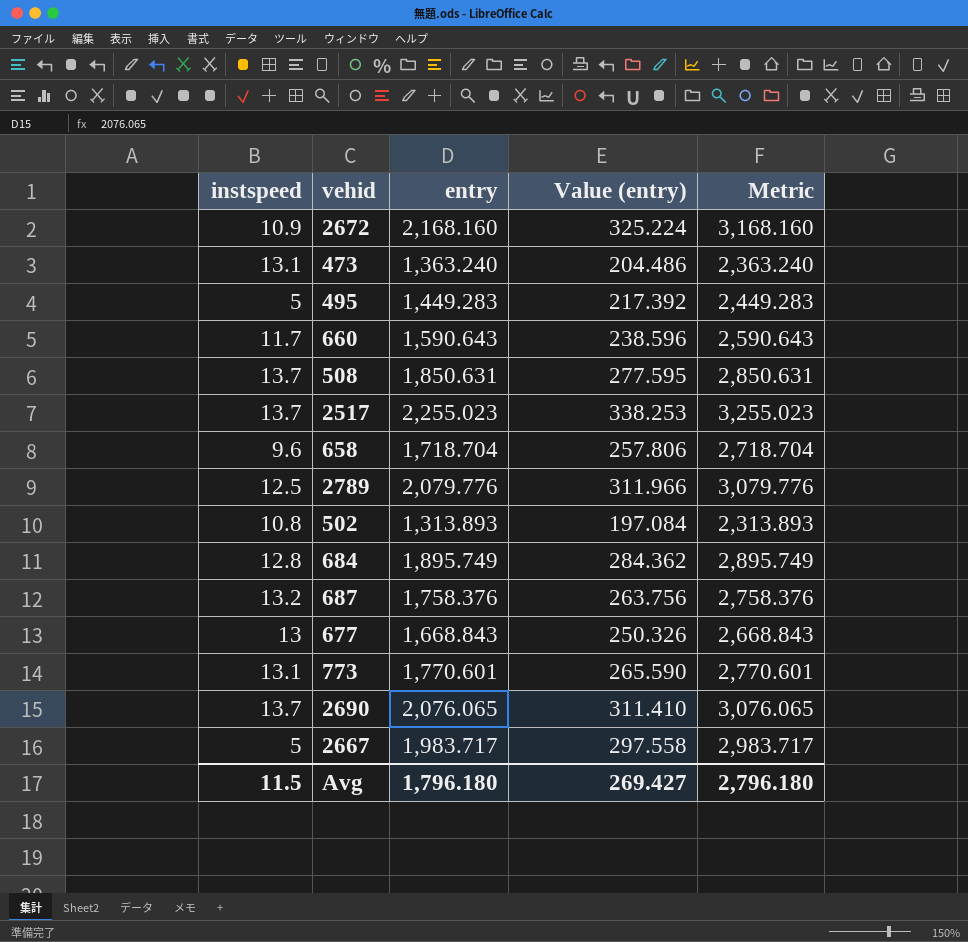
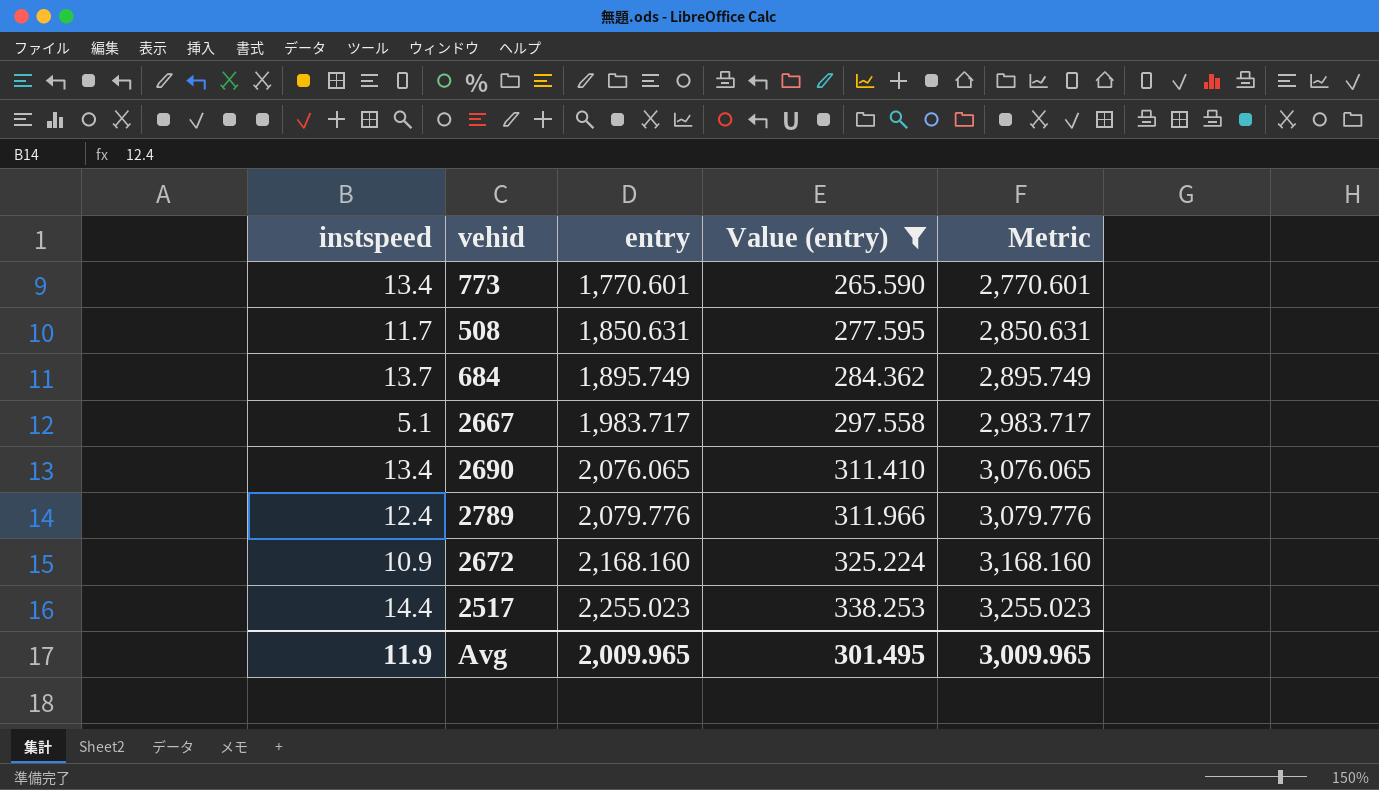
filter: none -> Value (entry) >= 265.590
row order: none -> entry ascending
773 | instspeed: 13.1 -> 13.4
508 | instspeed: 13.7 -> 11.7
684 | instspeed: 12.8 -> 13.7
2667 | instspeed: 5 -> 5.1
2690 | instspeed: 13.7 -> 13.4
2789 | instspeed: 12.5 -> 12.4
2517 | instspeed: 13.7 -> 14.4
Avg | instspeed: 11.5 -> 11.9
Avg | entry: 1,796.180 -> 2,009.965
Avg | Value (entry): 269.427 -> 301.495
Avg | Metric: 2,796.180 -> 3,009.965

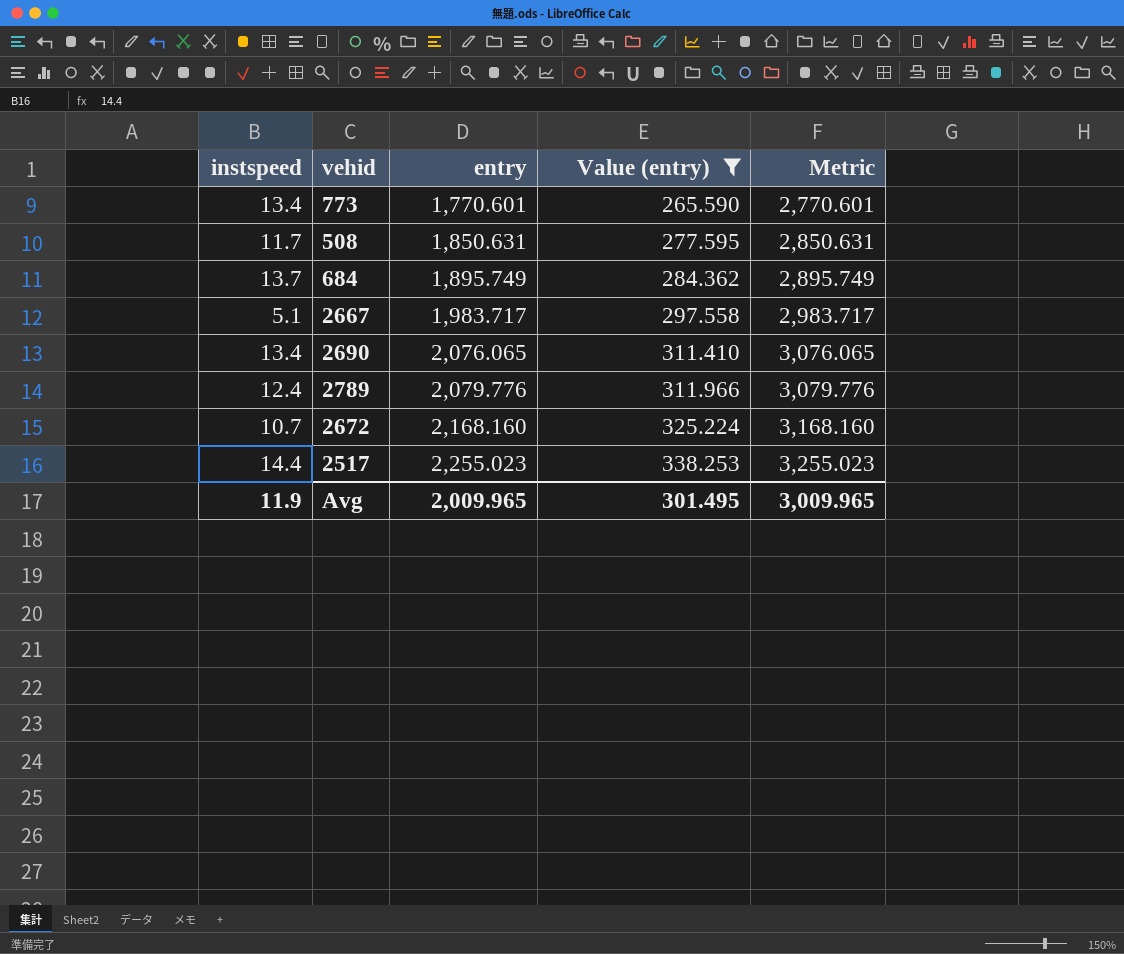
2672 | instspeed: 10.9 -> 10.7

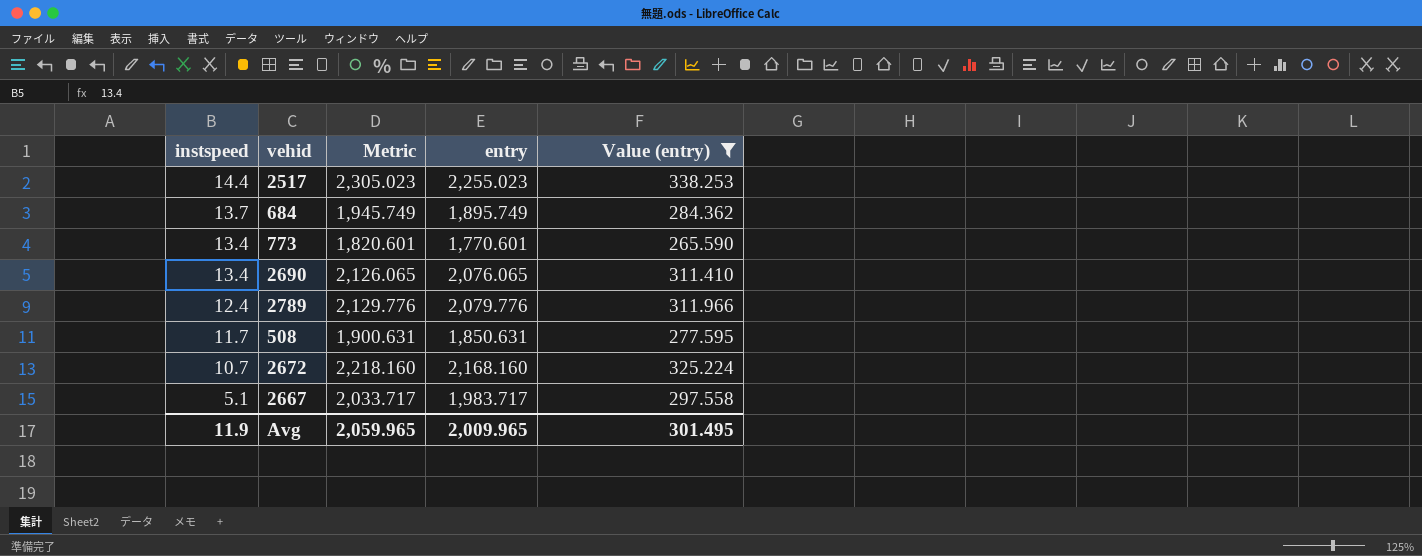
row order: entry ascending -> instspeed descending
column Metric | formula: [entry] + 1000 -> [entry] + 50
column Metric | position: 5 -> 3
Avg | Metric: 3,009.965 -> 2,059.965

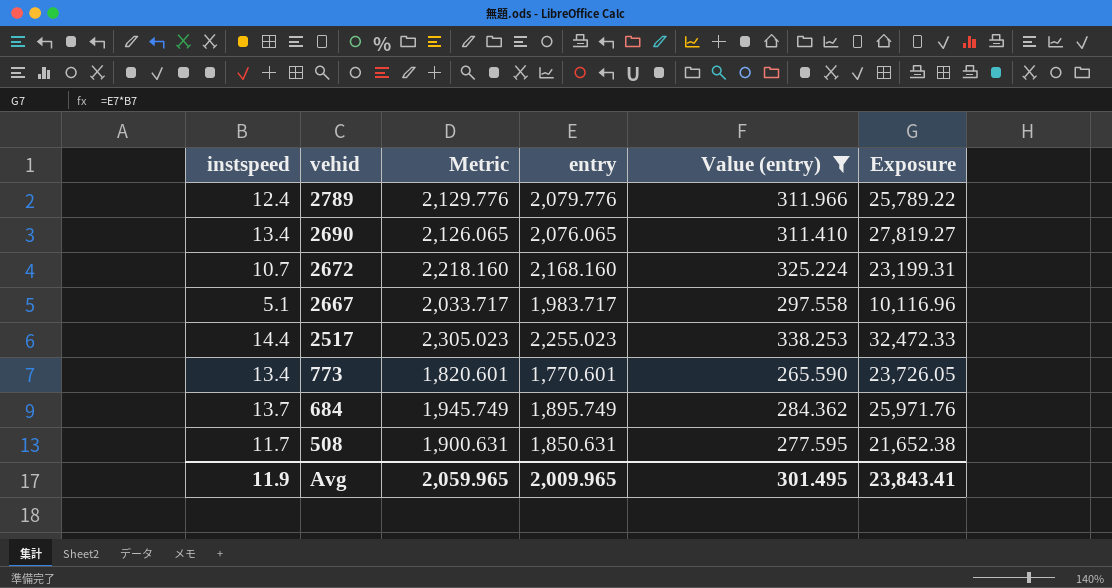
row order: instspeed descending -> vehid descending
column Exposure | formula: none -> [instspeed] * [entry]

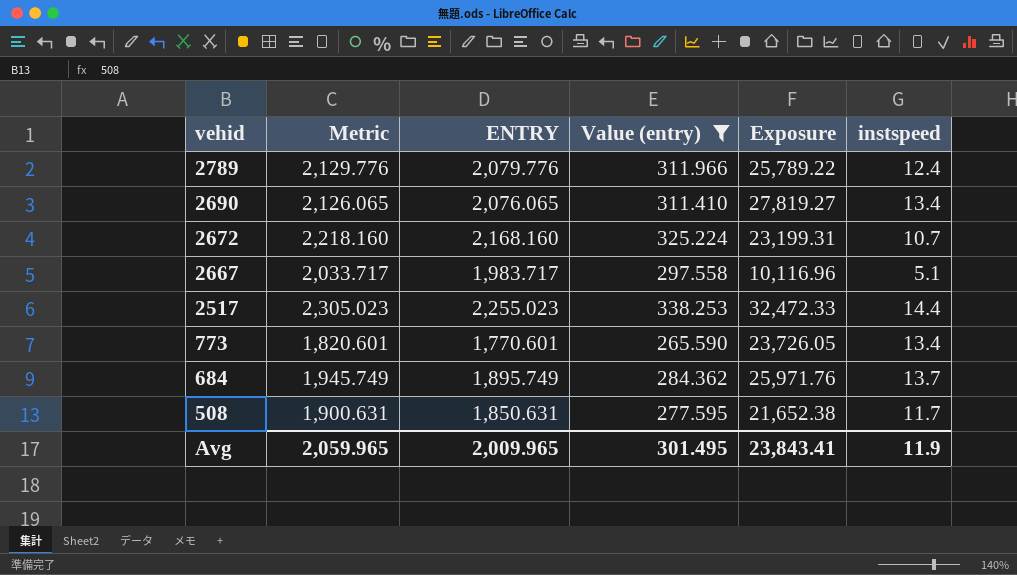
column name: entry -> ENTRY
column instspeed | position: 1 -> 6

